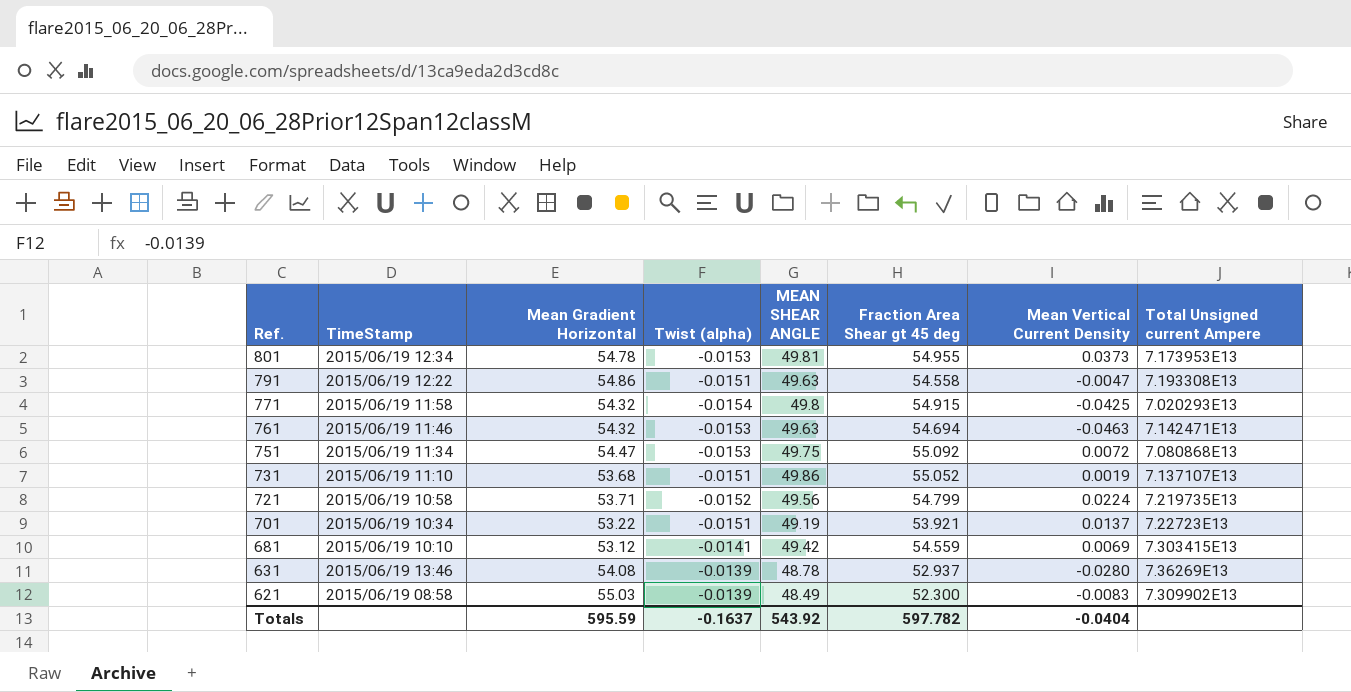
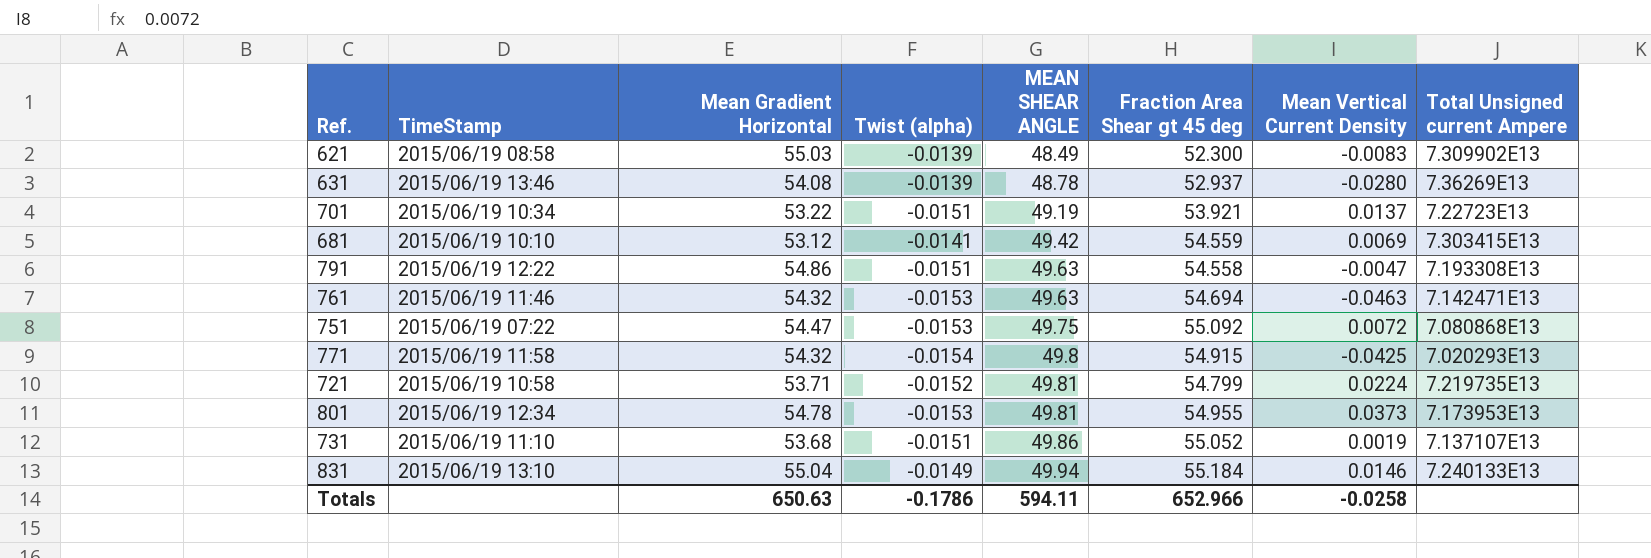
row order: Ref. descending -> MEAN SHEAR ANGLE ascending
751 | TimeStamp: 2015/06/19 11:34 -> 2015/06/19 07:22
721 | MEAN SHEAR ANGLE: 49.56 -> 49.81
row 831: none -> 2015/06/19 13:10 | 55.04 | -0.0149 | 49.94 | 55.184 | 0.0146 | 7.240133E13
Totals | Mean Gradient Horizontal: 595.59 -> 650.63
Totals | Twist (alpha): -0.1637 -> -0.1786
Totals | MEAN SHEAR ANGLE: 543.92 -> 594.11
Totals | Fraction Area Shear gt 45 deg: 597.782 -> 652.966
Totals | Mean Vertical Current Density: -0.0404 -> -0.0258

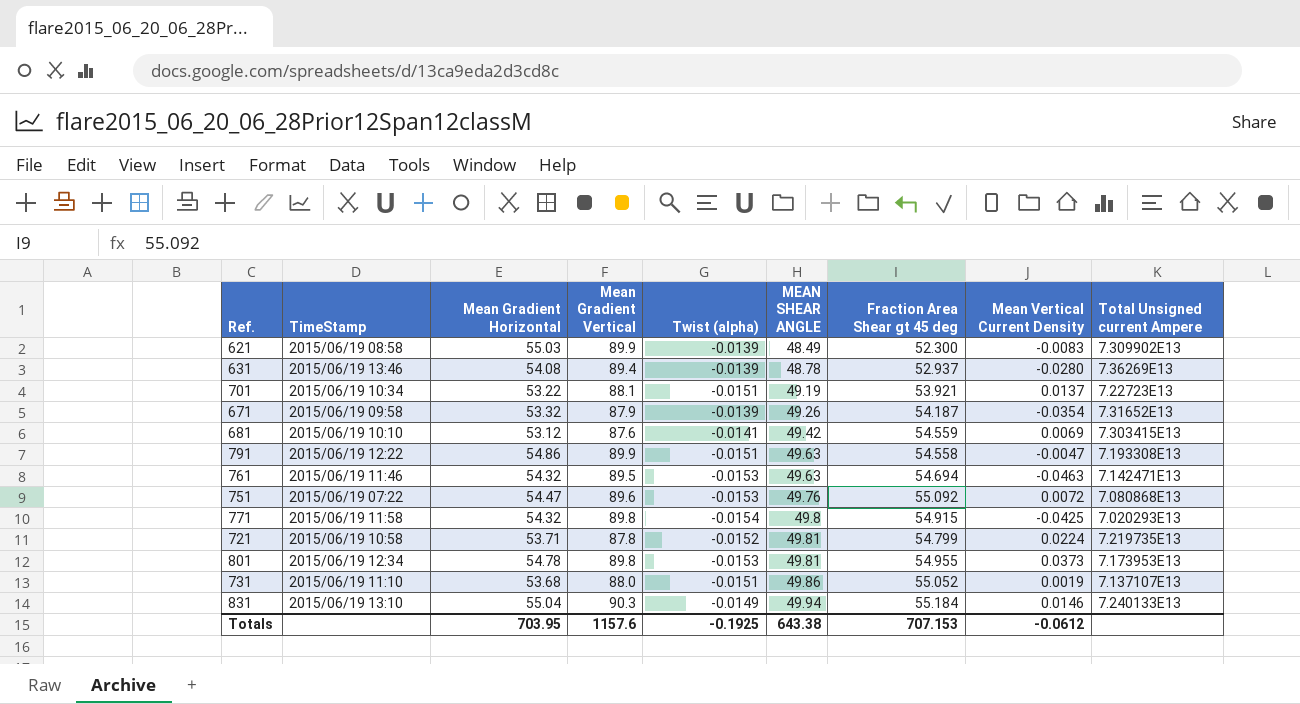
column Mean Gradient Vertical | position: none -> 4
row 671: none -> 2015/06/19 09:58 | 53.32 | 87.9 | -0.0139 | 49.26 | 54.187 | -0.0354 | 7.31652E13
751 | MEAN SHEAR ANGLE: 49.75 -> 49.76
Totals | Mean Gradient Horizontal: 650.63 -> 703.95
Totals | Twist (alpha): -0.1786 -> -0.1925
Totals | MEAN SHEAR ANGLE: 594.11 -> 643.38
Totals | Fraction Area Shear gt 45 deg: 652.966 -> 707.153
Totals | Mean Vertical Current Density: -0.0258 -> -0.0612

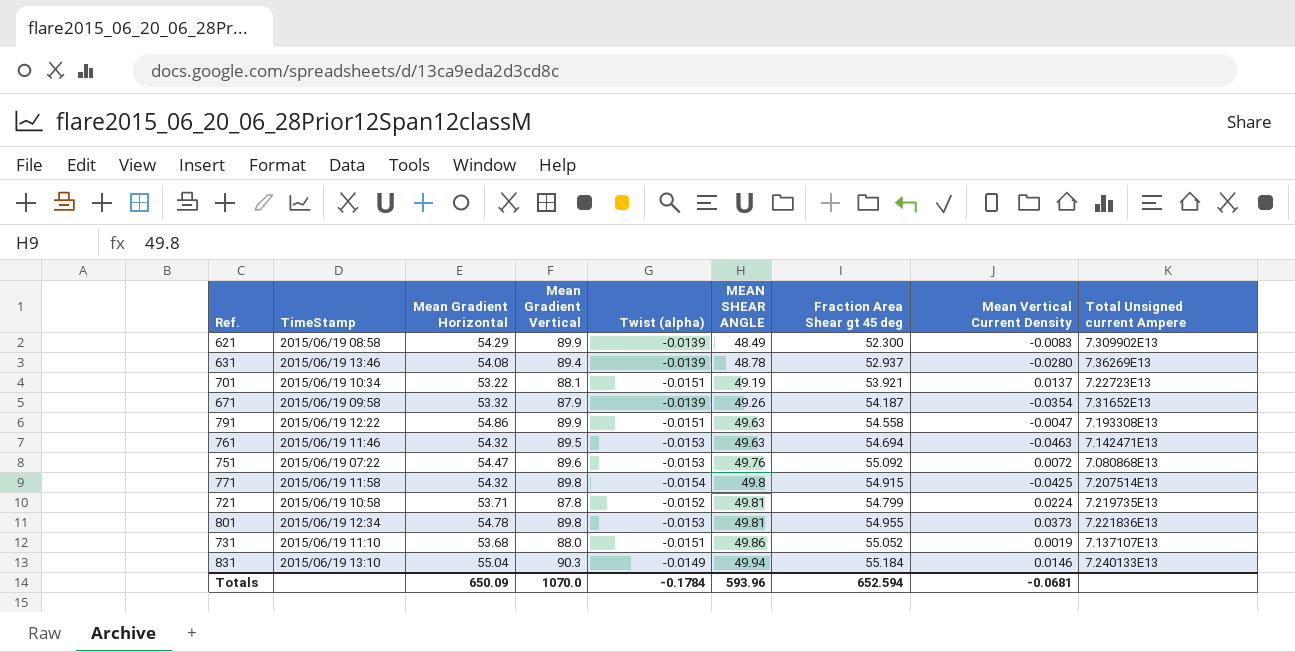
row 681: 2015/06/19 10:10 | 53.12 | 87.6 | -0.0141 | 49.42 | 54.559 | 0.0069 | 7.303415E13 -> none
621 | Mean Gradient Horizontal: 55.03 -> 54.29
771 | Total Unsigned current Ampere: 7.020293E13 -> 7.207514E13
801 | Total Unsigned current Ampere: 7.173953E13 -> 7.221836E13
Totals | Mean Gradient Horizontal: 703.95 -> 650.09
Totals | Mean Gradient Vertical: 1157.6 -> 1070.0
Totals | Twist (alpha): -0.1925 -> -0.1784
Totals | MEAN SHEAR ANGLE: 643.38 -> 593.96
Totals | Fraction Area Shear gt 45 deg: 707.153 -> 652.594
Totals | Mean Vertical Current Density: -0.0612 -> -0.0681

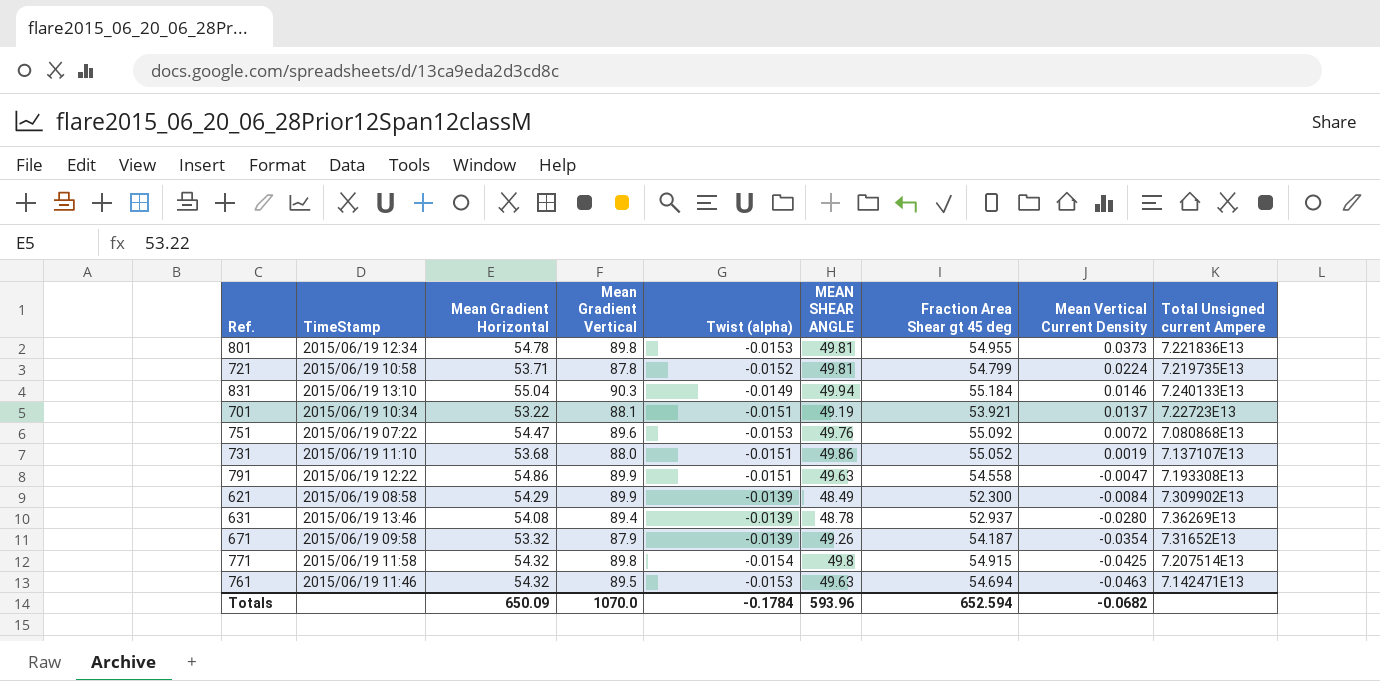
row order: MEAN SHEAR ANGLE ascending -> Mean Vertical Current Density descending
621 | Mean Vertical Current Density: -0.0083 -> -0.0084
Totals | Mean Vertical Current Density: -0.0681 -> -0.0682

